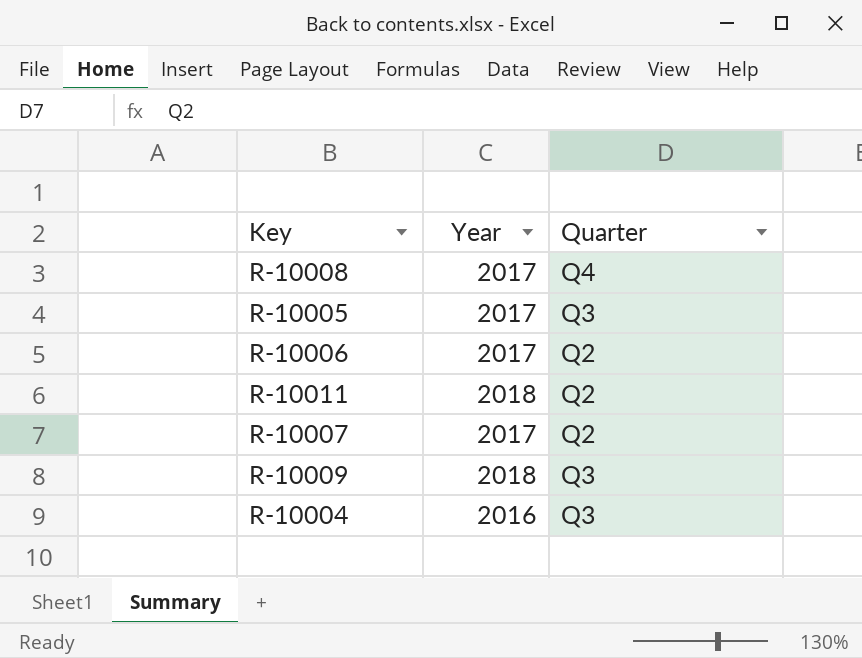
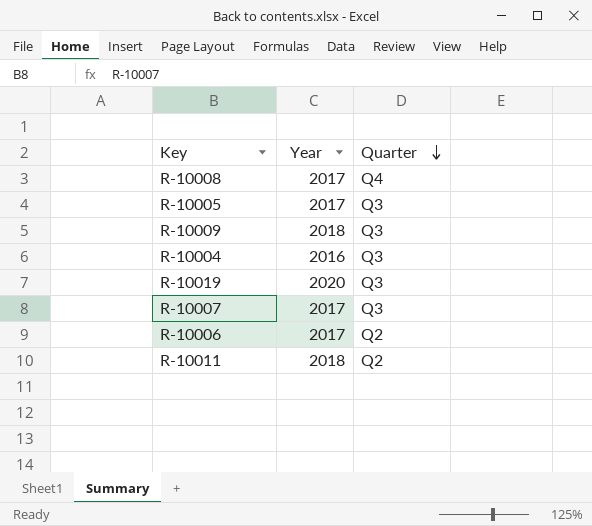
row order: none -> Quarter descending
row R-10019: none -> 2020 | Q3
R-10007 | Quarter: Q2 -> Q3

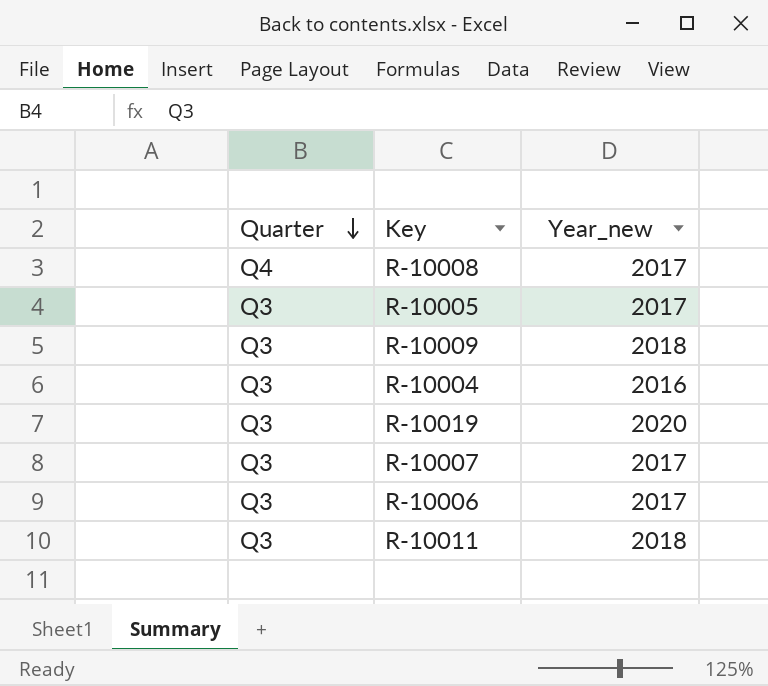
column Quarter | position: 3 -> 1
column name: Year -> Year_new
R-10006 | Quarter: Q2 -> Q3
R-10011 | Quarter: Q2 -> Q3

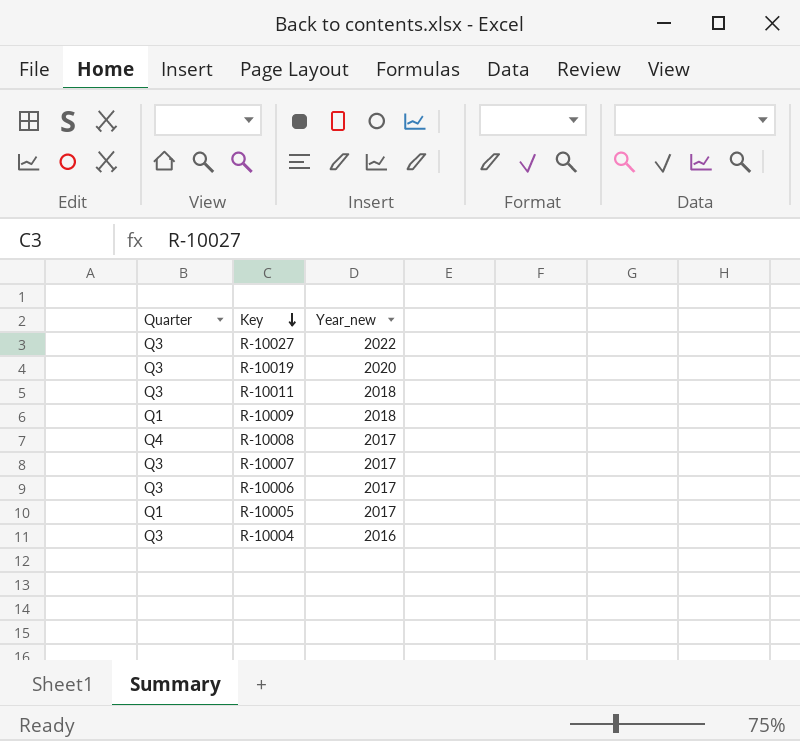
row order: Quarter descending -> Key descending
row R-10027: none -> Q3 | 2022
R-10009 | Quarter: Q3 -> Q1
R-10005 | Quarter: Q3 -> Q1

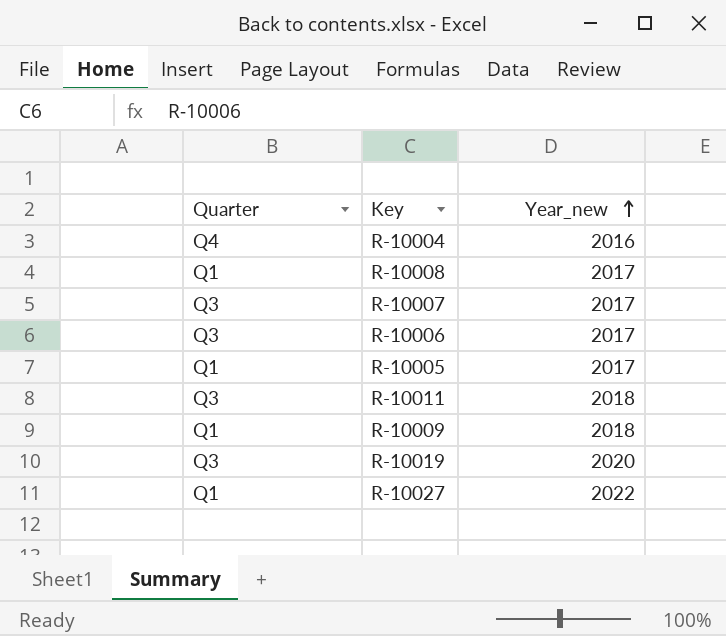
row order: Key descending -> Year_new ascending
R-10004 | Quarter: Q3 -> Q4
R-10008 | Quarter: Q4 -> Q1
R-10027 | Quarter: Q3 -> Q1

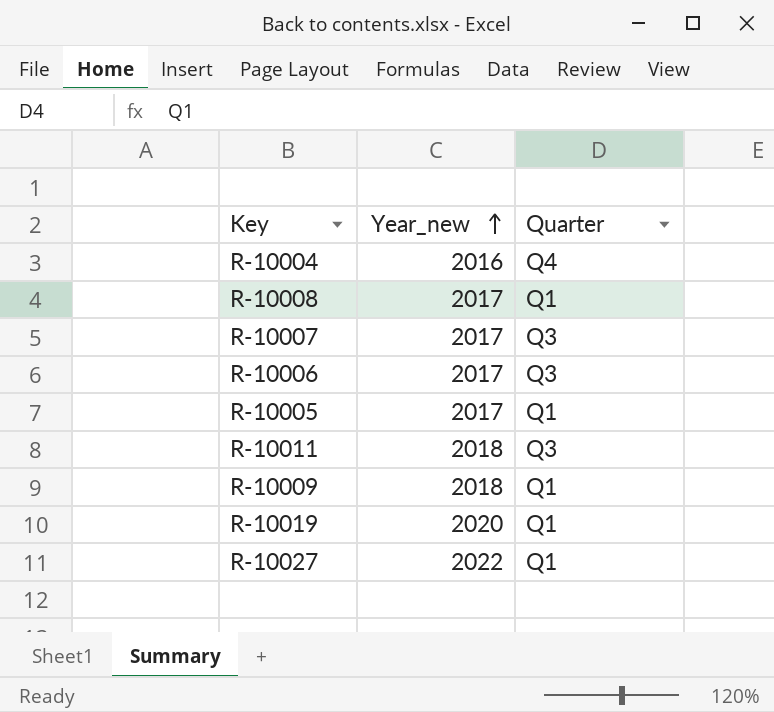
column Quarter | position: 1 -> 3
R-10019 | Quarter: Q3 -> Q1

